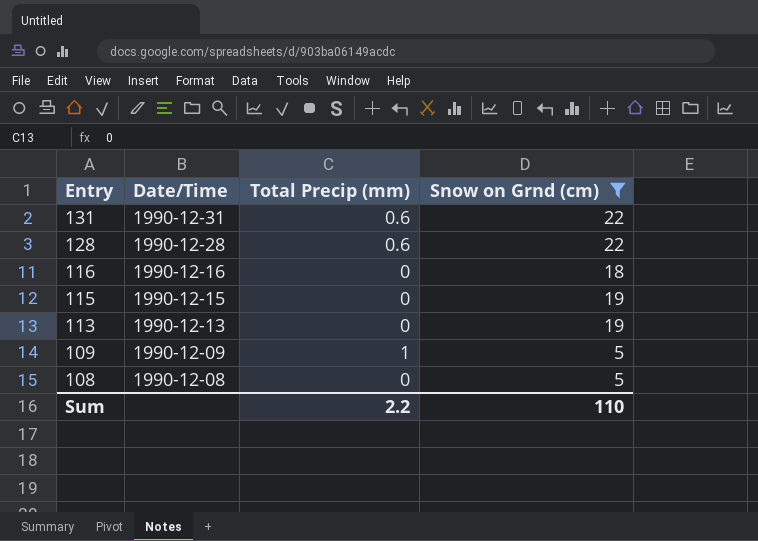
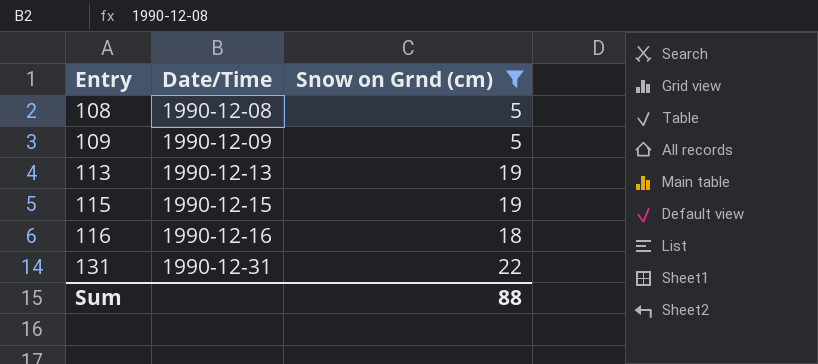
row order: Entry descending -> Entry ascending
column Total Precip (mm) | position: 3 -> none
row 128: 1990-12-28 | 0.6 | 22 -> none
Sum | Snow on Grnd (cm): 110 -> 88

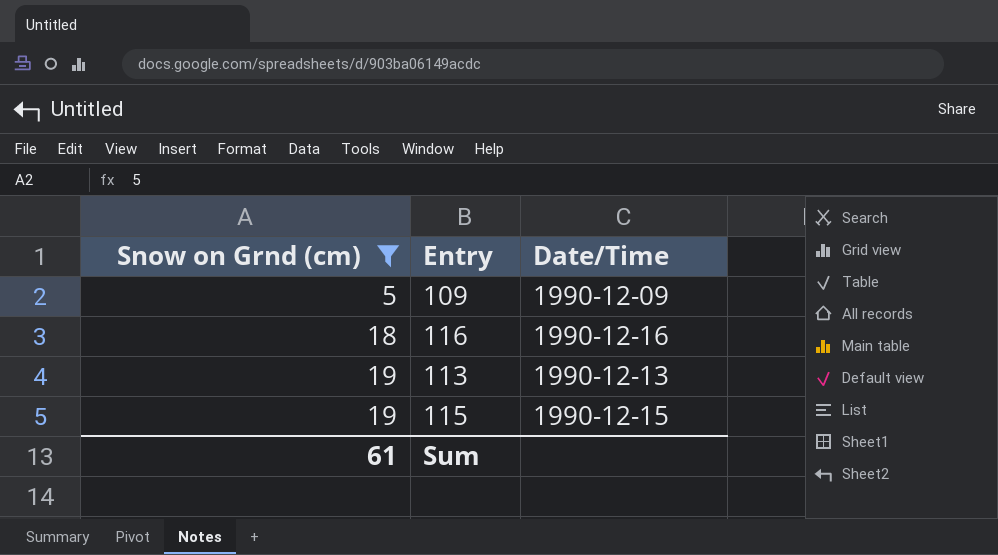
row order: Entry ascending -> Snow on Grnd (cm) ascending
column Snow on Grnd (cm) | position: 3 -> 1
row 108: 1990-12-08 | 5 -> none
row 131: 1990-12-31 | 22 -> none
Sum | Snow on Grnd (cm): 88 -> 61

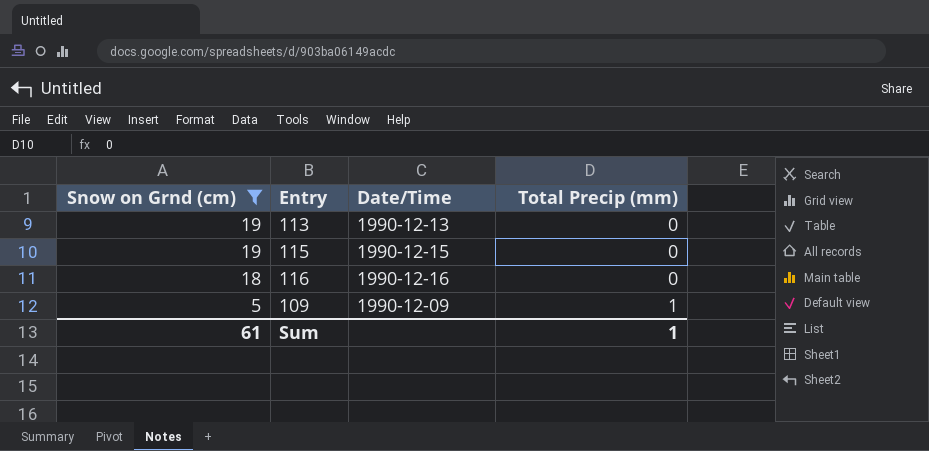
row order: Snow on Grnd (cm) ascending -> Snow on Grnd (cm) descending
column Total Precip (mm) | position: none -> 4

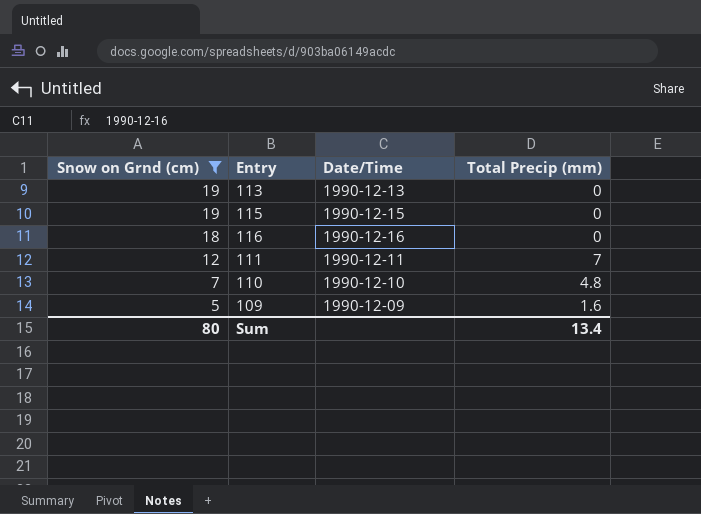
row 111: none -> 12 | 1990-12-11 | 7
row 110: none -> 7 | 1990-12-10 | 4.8
109 | Total Precip (mm): 1 -> 1.6
Sum | Snow on Grnd (cm): 61 -> 80
Sum | Total Precip (mm): 1 -> 13.4

